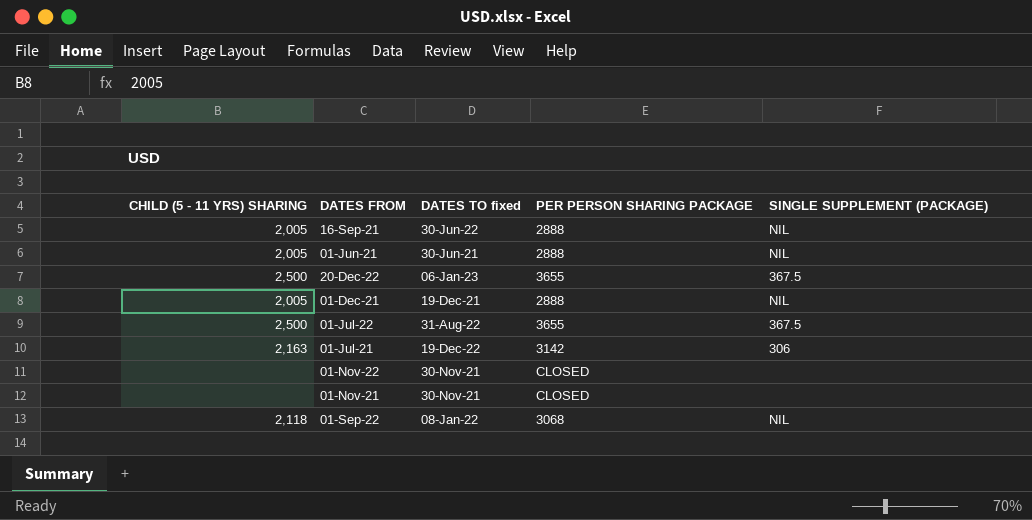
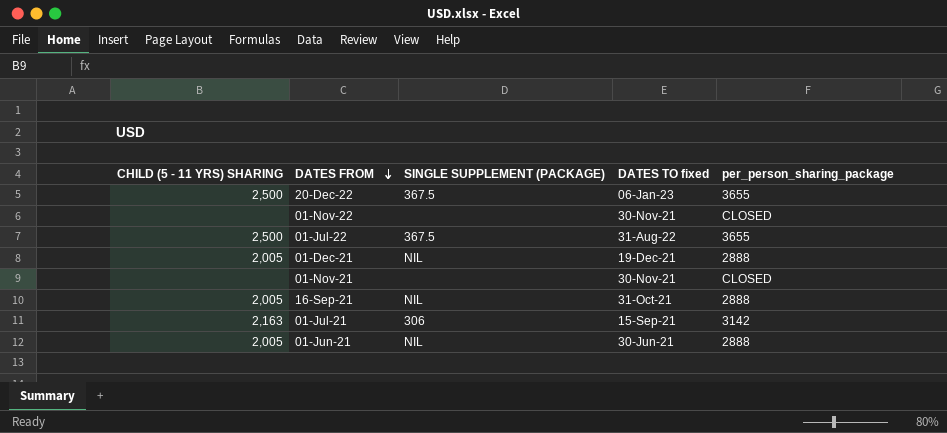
row order: none -> DATES FROM descending
column SINGLE SUPPLEMENT (PACKAGE) | position: 5 -> 3
column name: PER PERSON SHARING PACKAGE -> per_person_sharing_package
row 01-Sep-22: 2,118 | 08-Jan-22 | 3068 | NIL -> none
16-Sep-21 | DATES TO fixed: 30-Jun-22 -> 31-Oct-21
01-Jul-21 | DATES TO fixed: 19-Dec-22 -> 15-Sep-21

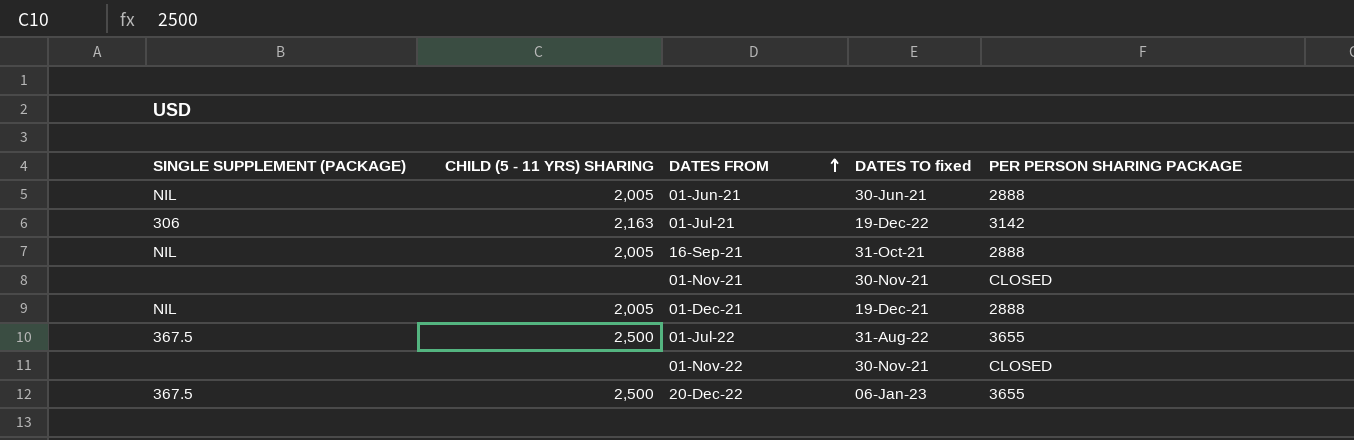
row order: DATES FROM descending -> DATES FROM ascending
column SINGLE SUPPLEMENT (PACKAGE) | position: 3 -> 1
column name: per_person_sharing_package -> PER PERSON SHARING PACKAGE
01-Jul-21 | DATES TO fixed: 15-Sep-21 -> 19-Dec-22

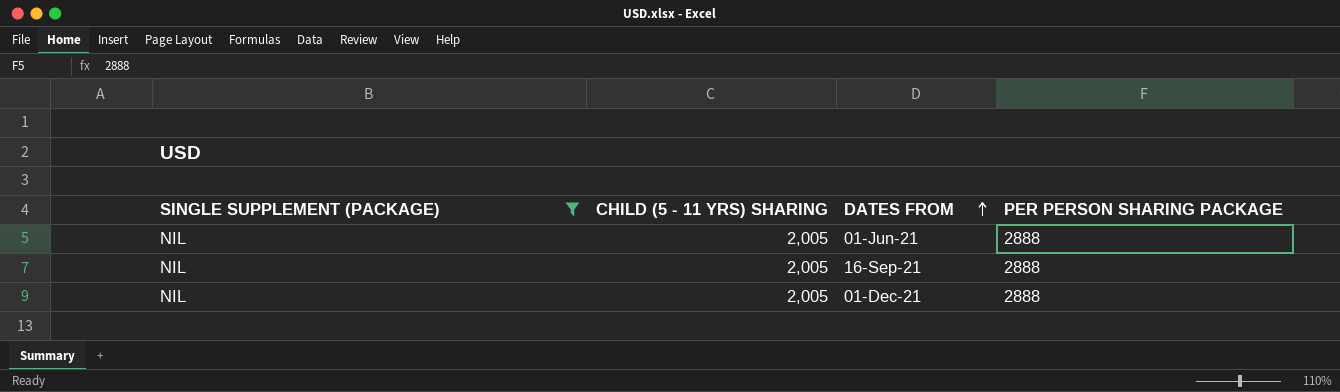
filter: none -> SINGLE SUPPLEMENT (PACKAGE) = NIL
column DATES TO fixed | position: 4 -> none

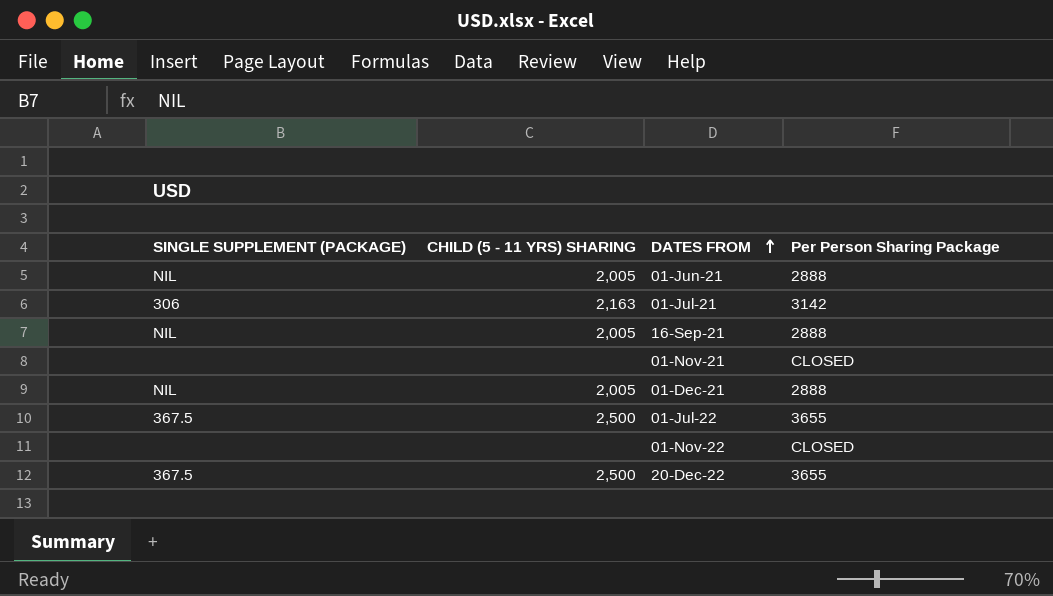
filter: SINGLE SUPPLEMENT (PACKAGE) = NIL -> none
column name: PER PERSON SHARING PACKAGE -> Per Person Sharing Package

